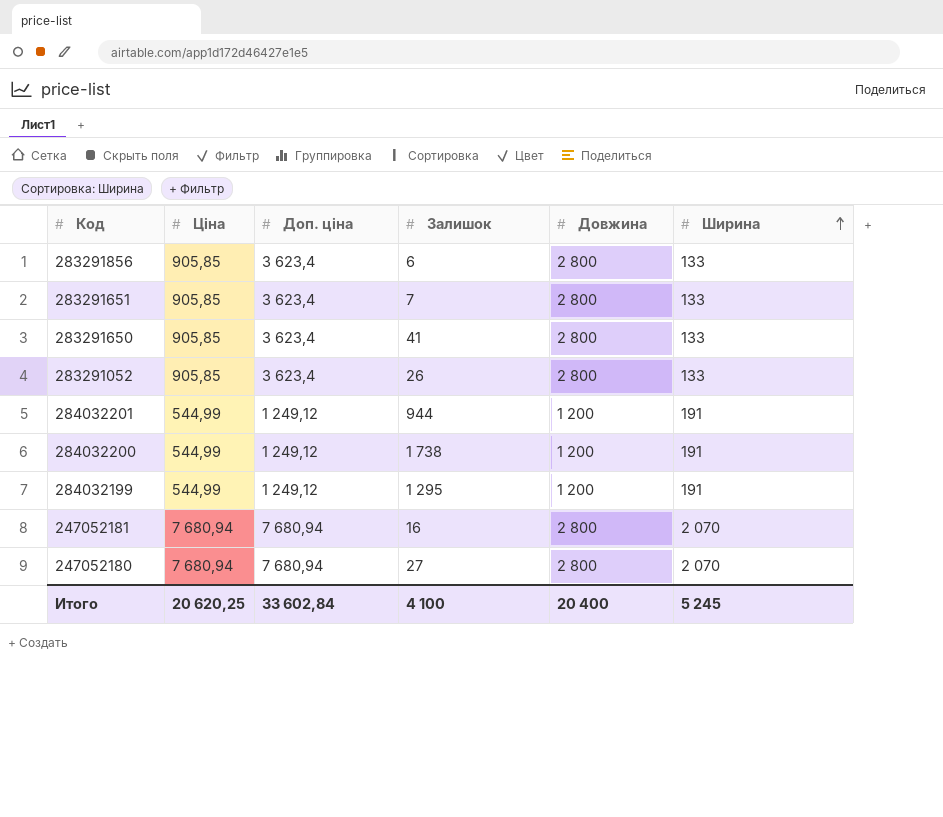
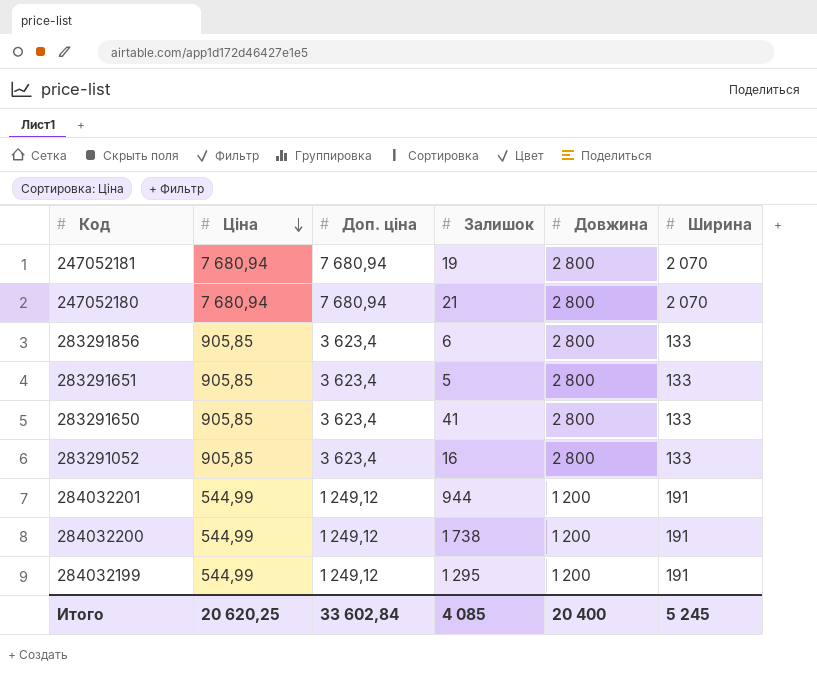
row order: Ширина ascending -> Ціна descending
247052181 | Залишок: 16 -> 19
247052180 | Залишок: 27 -> 21
283291651 | Залишок: 7 -> 5
283291052 | Залишок: 26 -> 16
Итого | Залишок: 4 100 -> 4 085

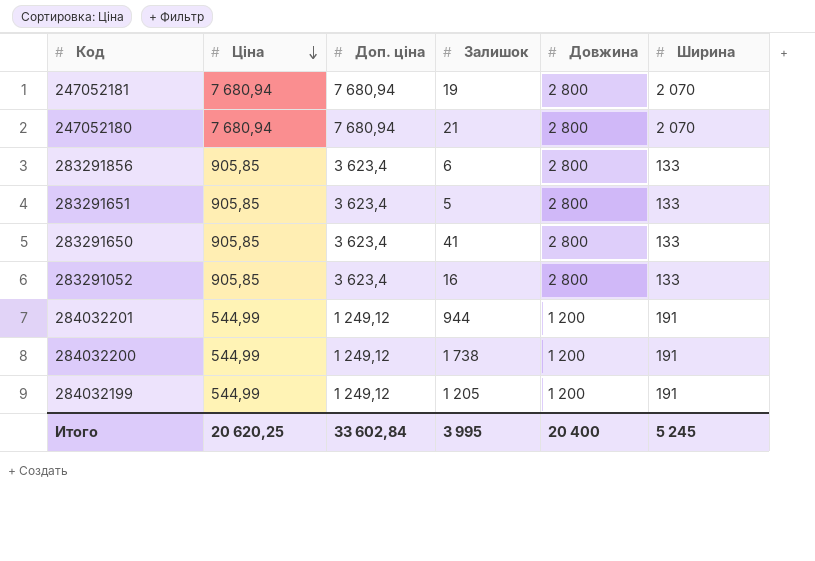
284032199 | Залишок: 1 295 -> 1 205
Итого | Залишок: 4 085 -> 3 995

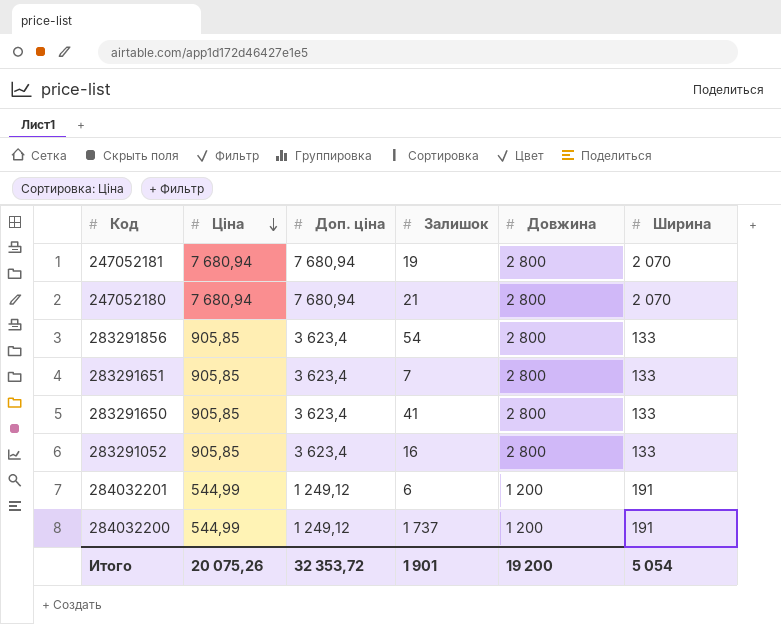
row 284032199: 544,99 | 1 249,12 | 1 205 | 1 200 | 191 -> none
283291856 | Залишок: 6 -> 54
283291651 | Залишок: 5 -> 7
284032201 | Залишок: 944 -> 6
284032200 | Залишок: 1 738 -> 1 737
Итого | Ціна: 20 620,25 -> 20 075,26
Итого | Доп. ціна: 33 602,84 -> 32 353,72
Итого | Залишок: 3 995 -> 1 901
Итого | Довжина: 20 400 -> 19 200
Итого | Ширина: 5 245 -> 5 054

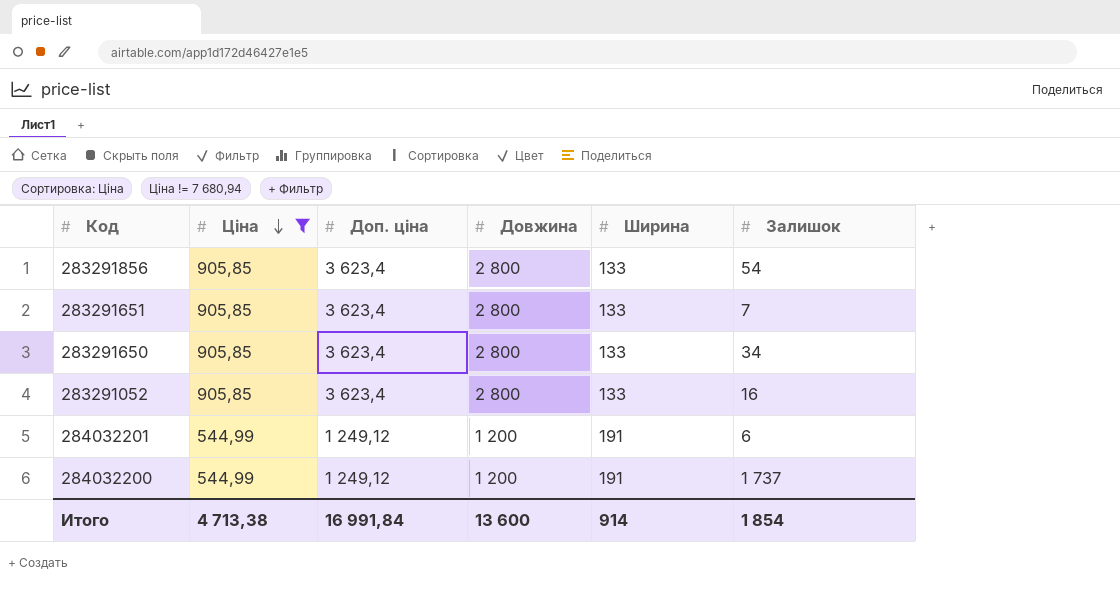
filter: none -> Ціна != 7 680,94
column Залишок | position: 4 -> 6
283291650 | Залишок: 41 -> 34
Итого | Ціна: 20 075,26 -> 4 713,38
Итого | Доп. ціна: 32 353,72 -> 16 991,84
Итого | Довжина: 19 200 -> 13 600
Итого | Ширина: 5 054 -> 914
Итого | Залишок: 1 901 -> 1 854

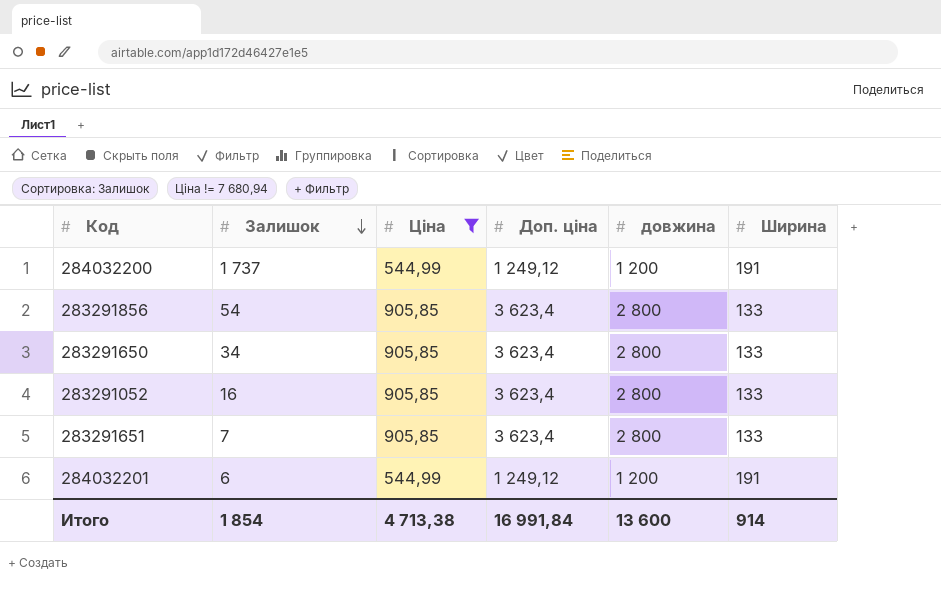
row order: Ціна descending -> Залишок descending
column Залишок | position: 6 -> 2
column name: Довжина -> довжина

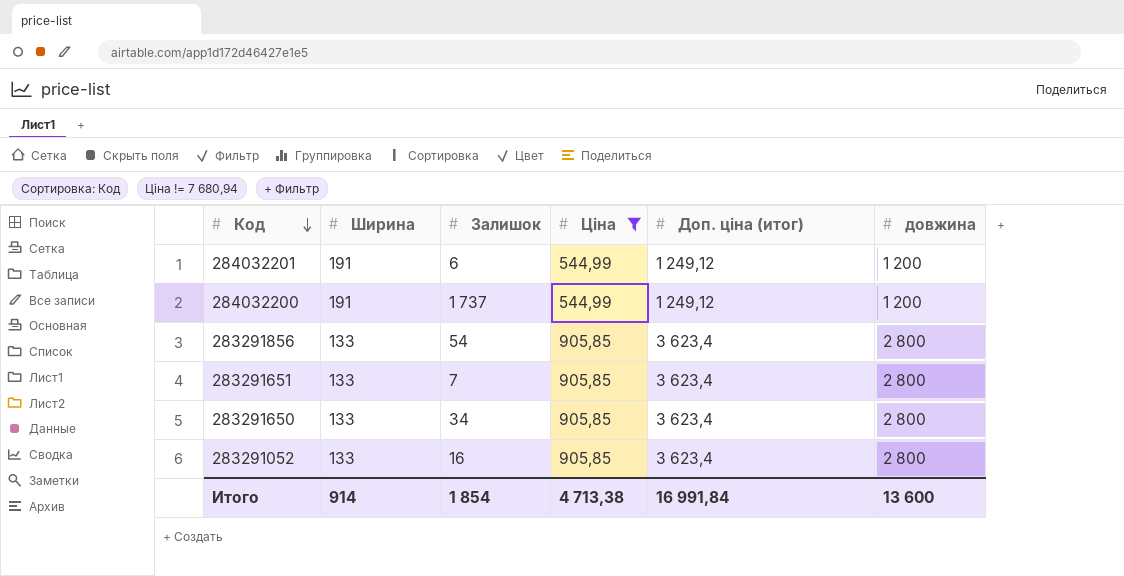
row order: Залишок descending -> Код descending
column Ширина | position: 6 -> 2
column name: Доп. ціна -> Доп. ціна (итог)

